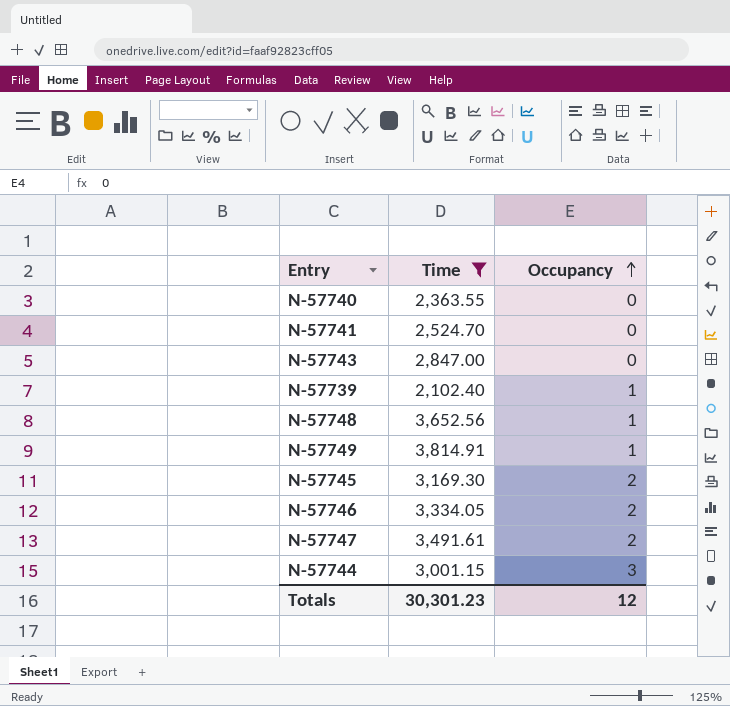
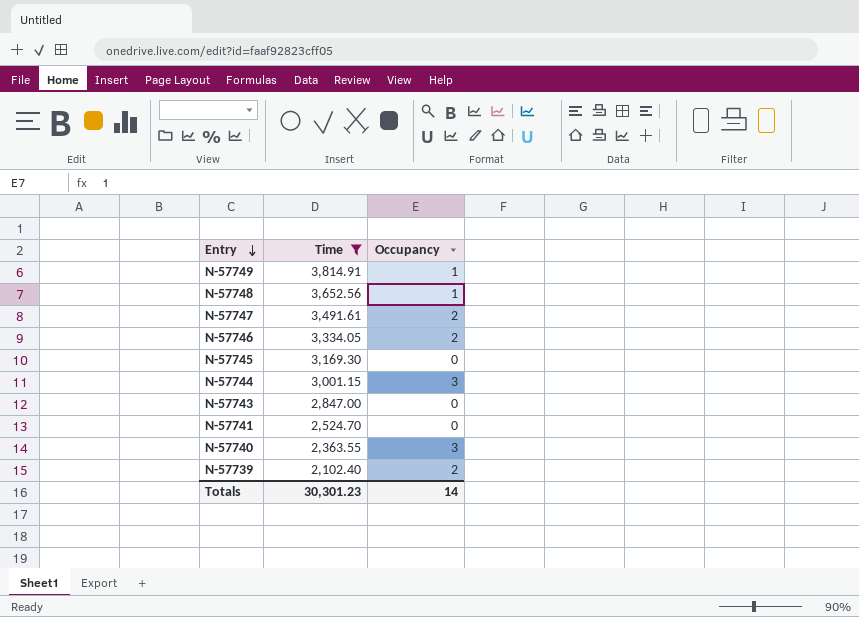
row order: Occupancy ascending -> Entry descending
N-57745 | Occupancy: 2 -> 0
N-57740 | Occupancy: 0 -> 3
N-57739 | Occupancy: 1 -> 2
Totals | Occupancy: 12 -> 14

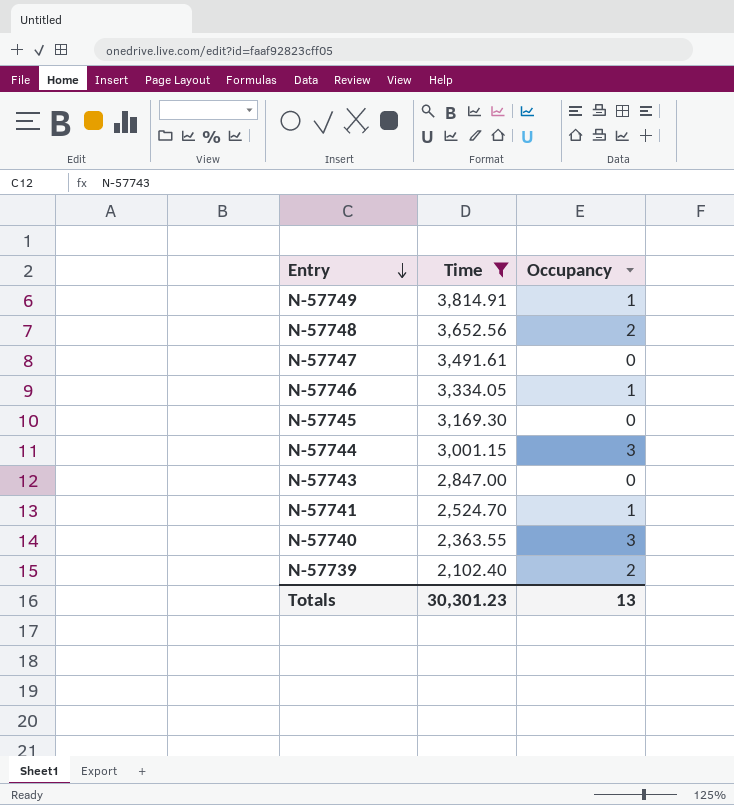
N-57748 | Occupancy: 1 -> 2
N-57747 | Occupancy: 2 -> 0
N-57746 | Occupancy: 2 -> 1
N-57741 | Occupancy: 0 -> 1
Totals | Occupancy: 14 -> 13

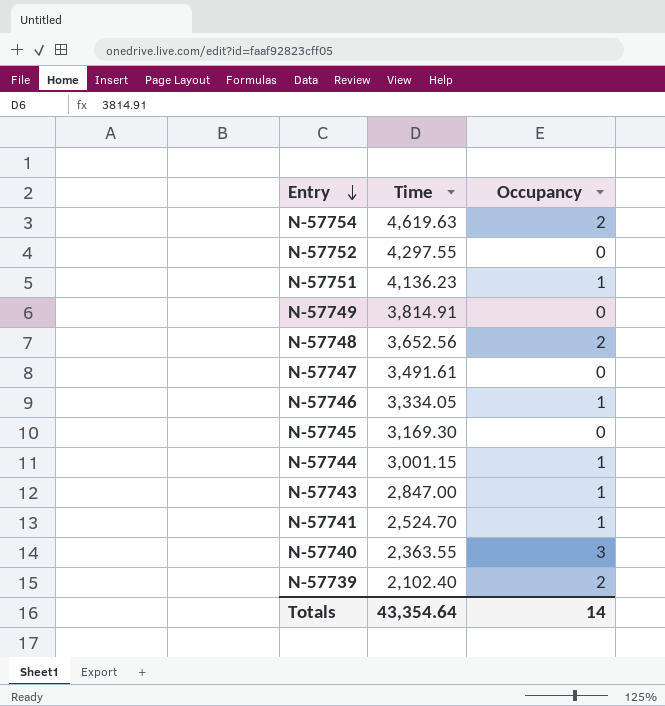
filter: Time <= 3,814.91 -> none
N-57749 | Occupancy: 1 -> 0
N-57744 | Occupancy: 3 -> 1
N-57743 | Occupancy: 0 -> 1
Totals | Time: 30,301.23 -> 43,354.64
Totals | Occupancy: 13 -> 14

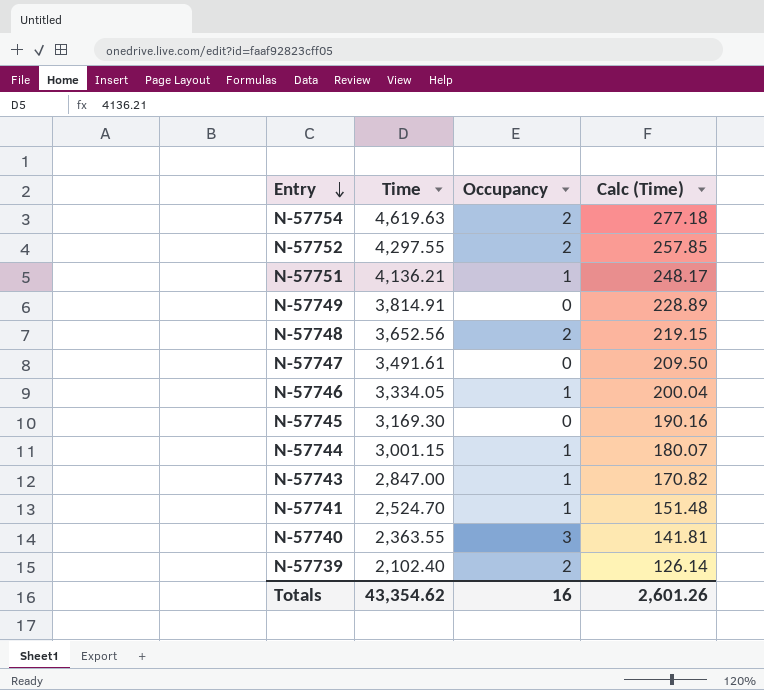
column Calc (Time) | formula: none -> [Time] * 0.06
N-57752 | Occupancy: 0 -> 2
N-57751 | Time: 4,136.23 -> 4,136.21
Totals | Time: 43,354.64 -> 43,354.62
Totals | Occupancy: 14 -> 16

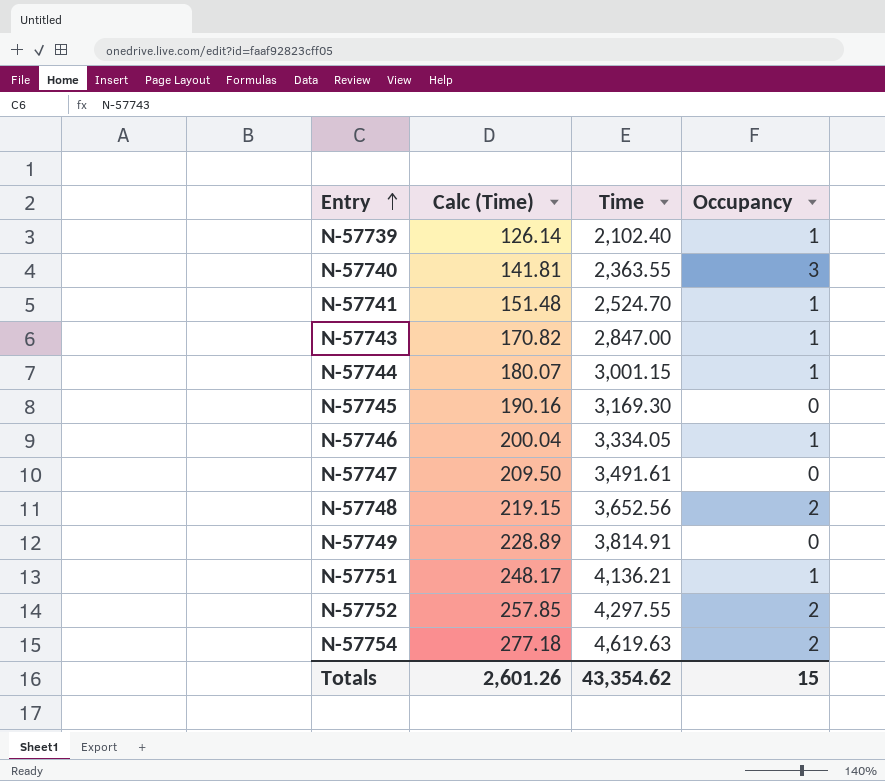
row order: Entry descending -> Entry ascending
column Calc (Time) | position: 4 -> 2
N-57739 | Occupancy: 2 -> 1
Totals | Occupancy: 16 -> 15

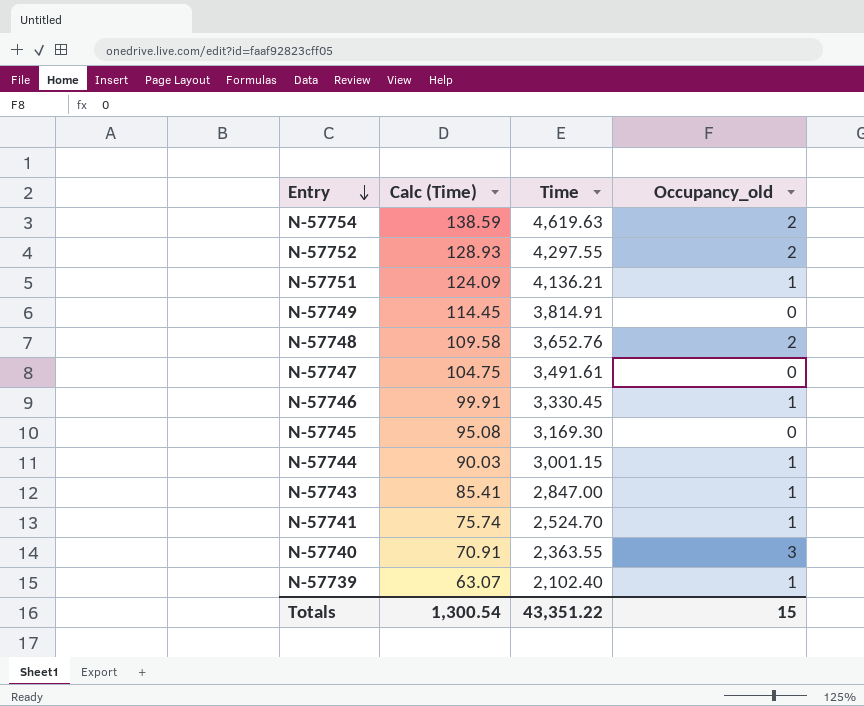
row order: Entry ascending -> Entry descending
column Calc (Time) | formula: [Time] * 0.06 -> [Time] * 0.03
column name: Occupancy -> Occupancy_old
N-57748 | Time: 3,652.56 -> 3,652.76
N-57746 | Time: 3,334.05 -> 3,330.45
Totals | Calc (Time): 2,601.26 -> 1,300.54
Totals | Time: 43,354.62 -> 43,351.22

